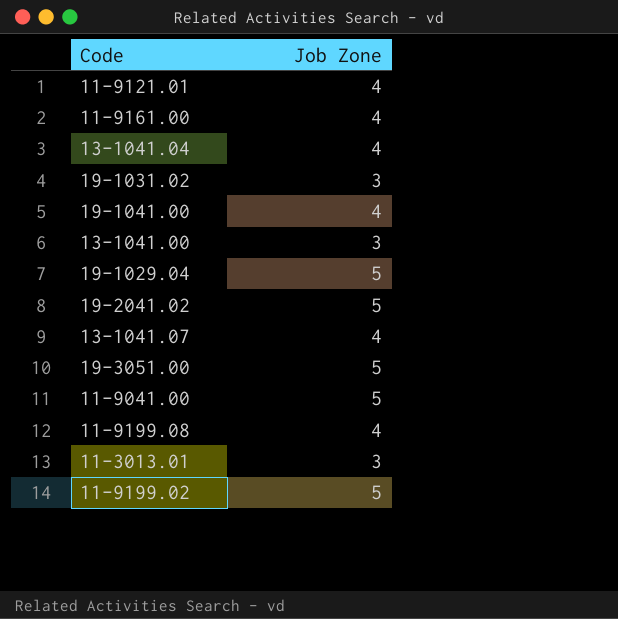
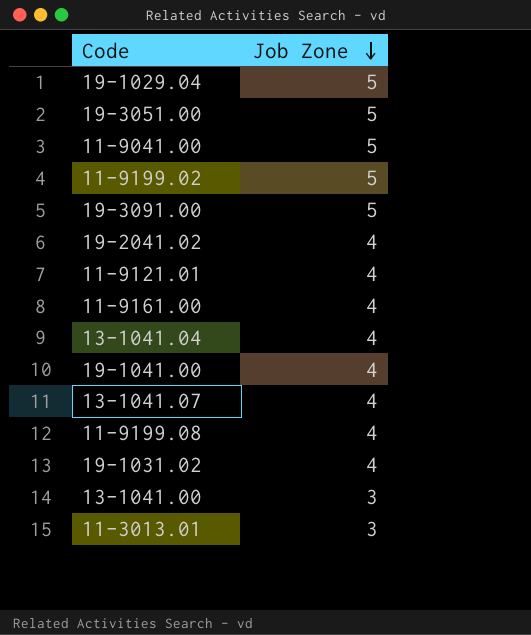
row order: none -> Job Zone descending
row 19-3091.00: none -> 5
19-2041.02 | Job Zone: 5 -> 4
19-1031.02 | Job Zone: 3 -> 4

